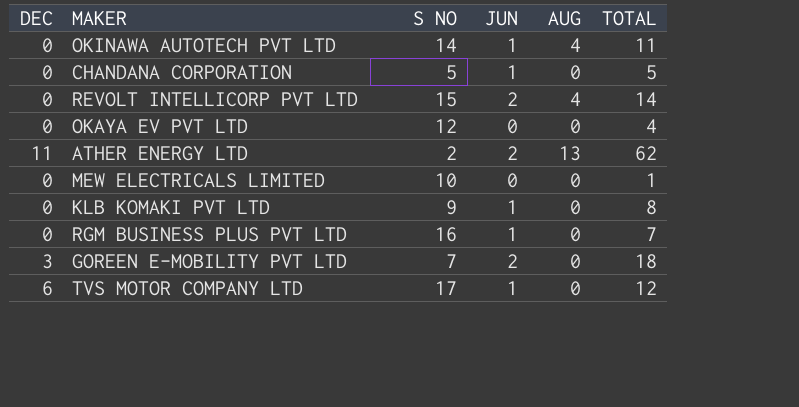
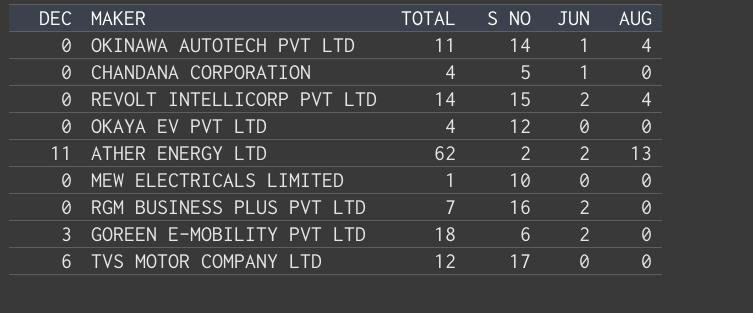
column TOTAL | position: 6 -> 3
row KLB KOMAKI PVT LTD: 0 | 9 | 1 | 0 | 8 -> none
CHANDANA CORPORATION | TOTAL: 5 -> 4
RGM BUSINESS PLUS PVT LTD | JUN: 1 -> 2
GOREEN E-MOBILITY PVT LTD | S NO: 7 -> 6
TVS MOTOR COMPANY LTD | JUN: 1 -> 0

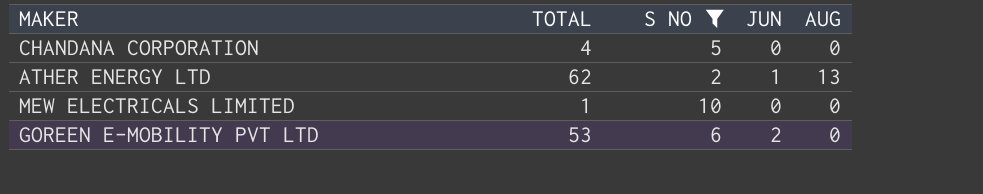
filter: none -> S NO <= 10
column DEC | position: 1 -> none
CHANDANA CORPORATION | JUN: 1 -> 0
ATHER ENERGY LTD | JUN: 2 -> 1
GOREEN E-MOBILITY PVT LTD | TOTAL: 18 -> 53

